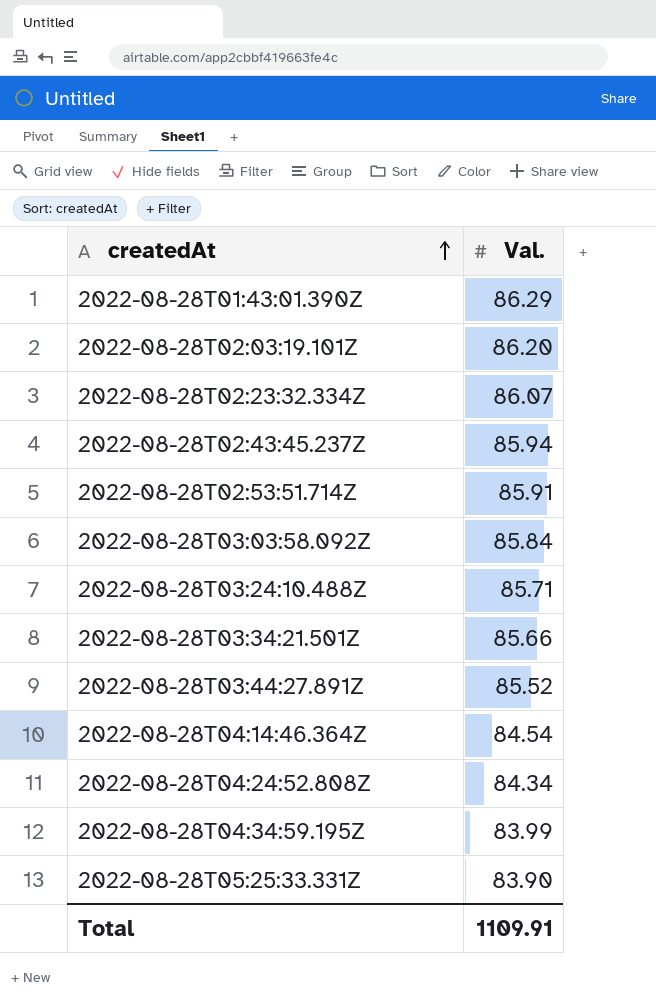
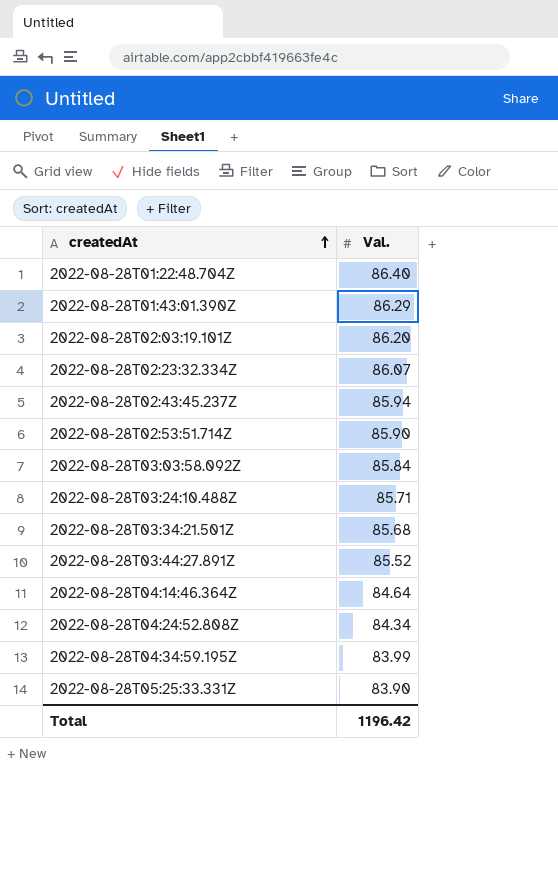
row 2022-08-28T01:22:48.704Z: none -> 86.40
2022-08-28T02:53:51.714Z | Val.: 85.91 -> 85.90
2022-08-28T03:34:21.501Z | Val.: 85.66 -> 85.68
2022-08-28T04:14:46.364Z | Val.: 84.54 -> 84.64
Total | Val.: 1109.91 -> 1196.42

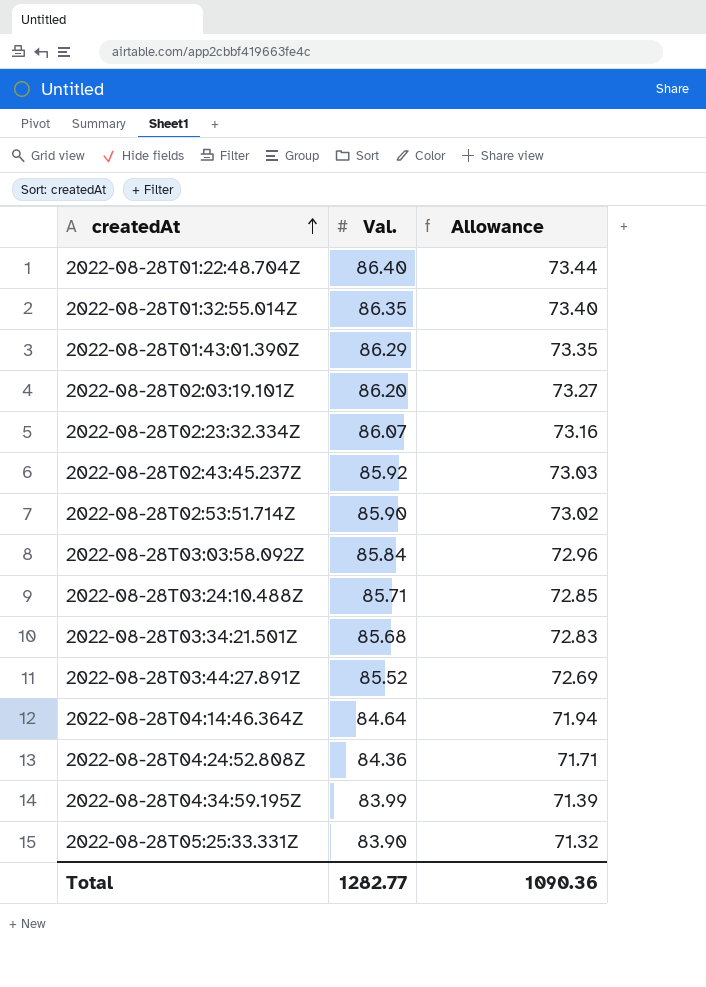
column Allowance | formula: none -> [Val.] * 0.85
row 2022-08-28T01:32:55.014Z: none -> 86.35 | 73.40
2022-08-28T02:43:45.237Z | Val.: 85.94 -> 85.92
2022-08-28T04:24:52.808Z | Val.: 84.34 -> 84.36
Total | Val.: 1196.42 -> 1282.77

